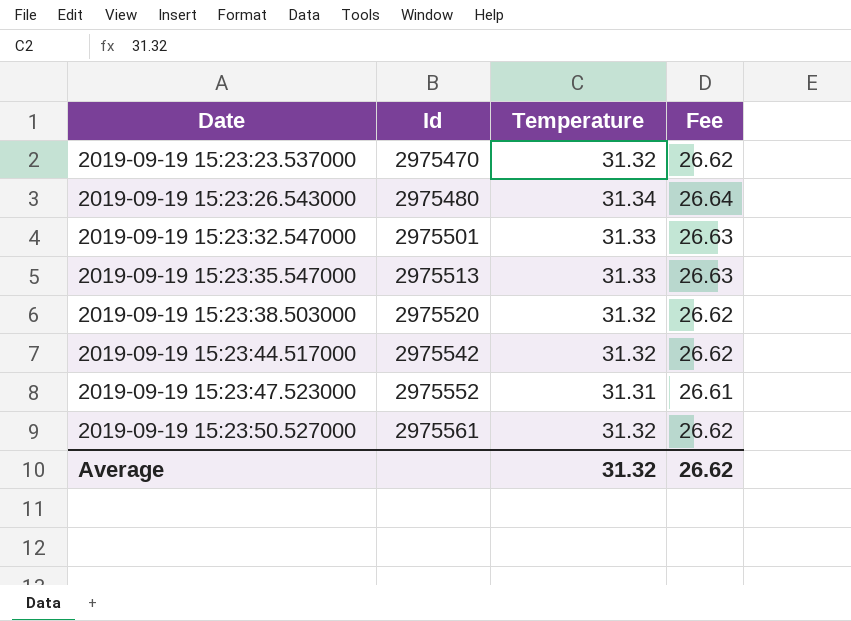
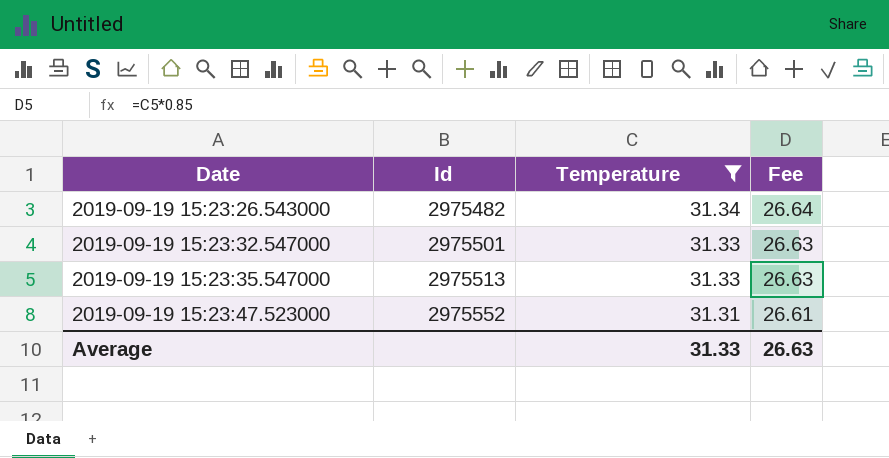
filter: none -> Temperature != 31.32
2019-09-19 15:23:26.543000 | Id: 2975480 -> 2975482
Average | Temperature: 31.32 -> 31.33
Average | Fee: 26.62 -> 26.63

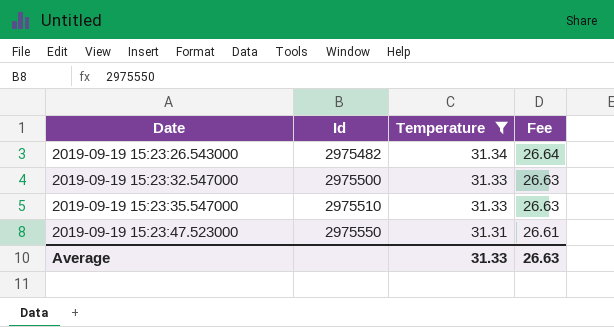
2019-09-19 15:23:32.547000 | Id: 2975501 -> 2975500
2019-09-19 15:23:35.547000 | Id: 2975513 -> 2975510
2019-09-19 15:23:47.523000 | Id: 2975552 -> 2975550

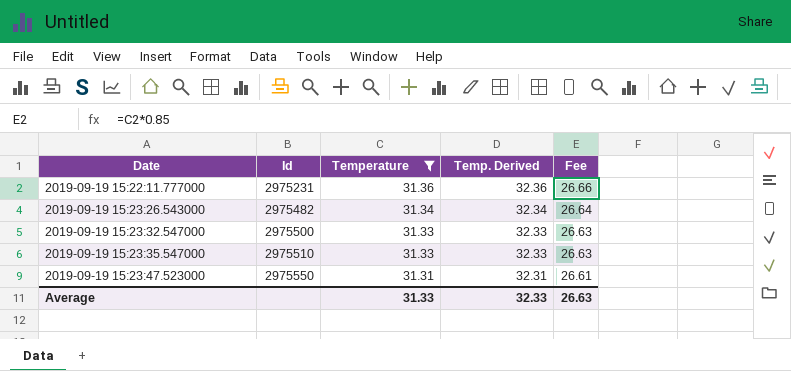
column Temp. Derived | formula: none -> [Temperature] + 1
row 2019-09-19 15:22:11.777000: none -> 2975231 | 31.36 | 32.36 | 26.66

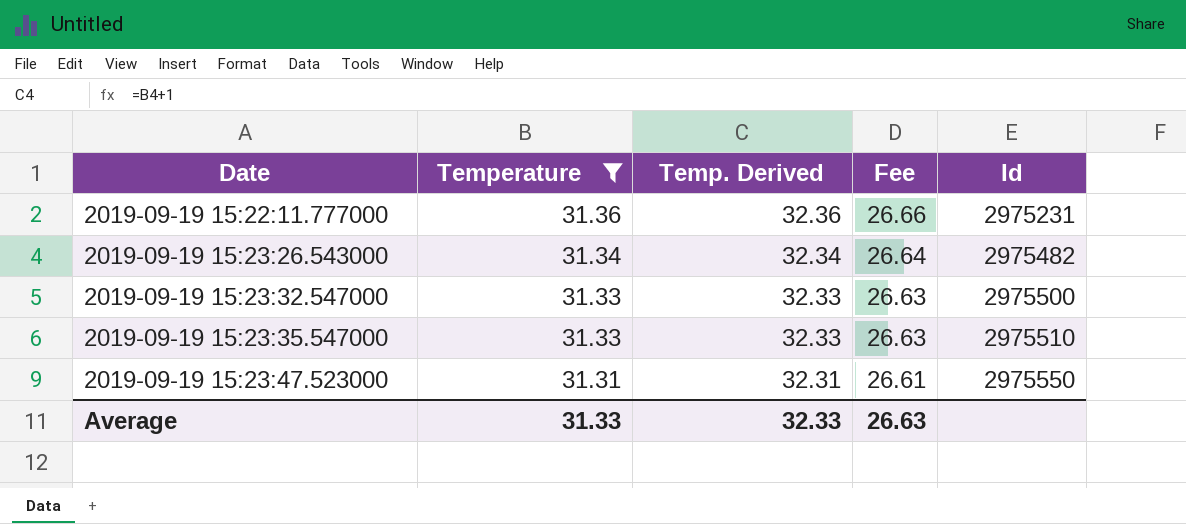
column Id | position: 2 -> 5

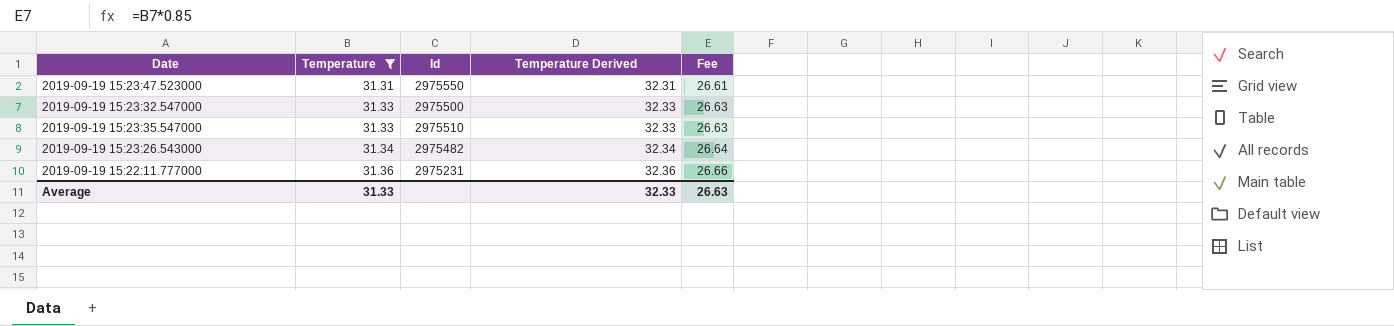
row order: Date ascending -> Temperature ascending
column Id | position: 5 -> 3
column name: Temp. Derived -> Temperature Derived

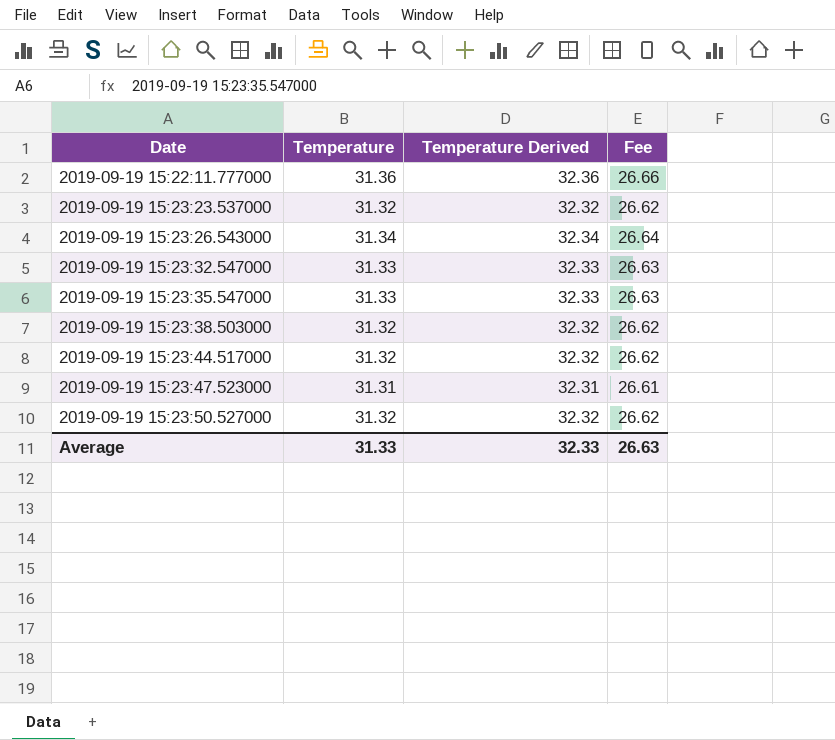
filter: Temperature != 31.32 -> none
row order: Temperature ascending -> Date ascending
column Id | position: 3 -> none

